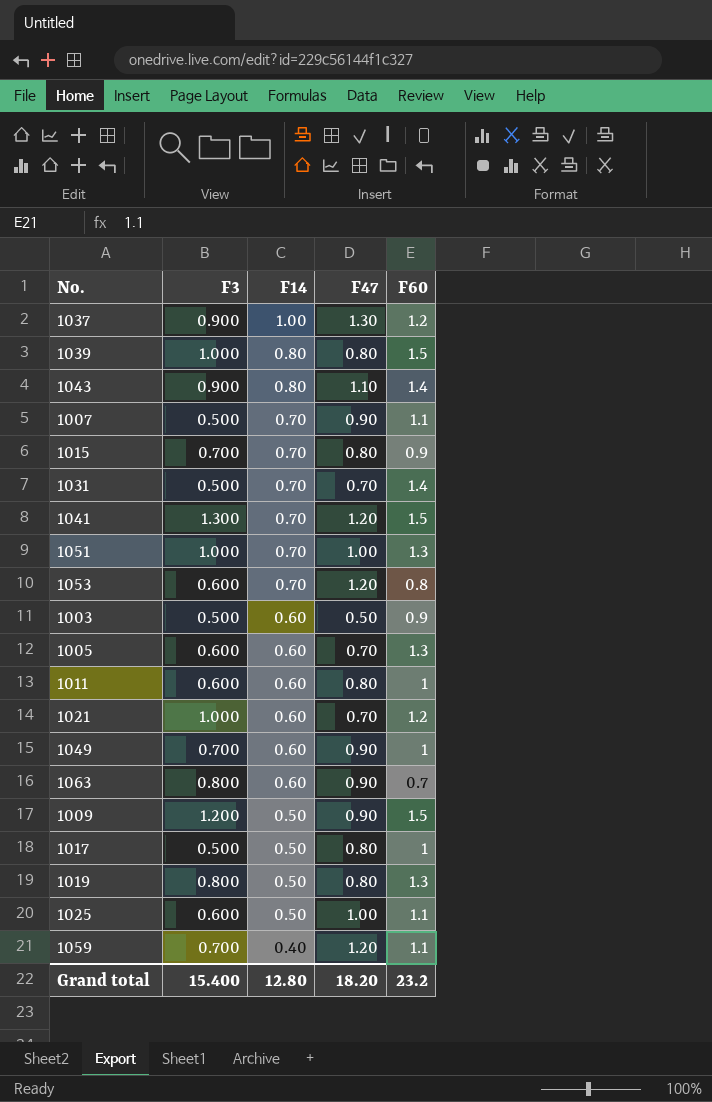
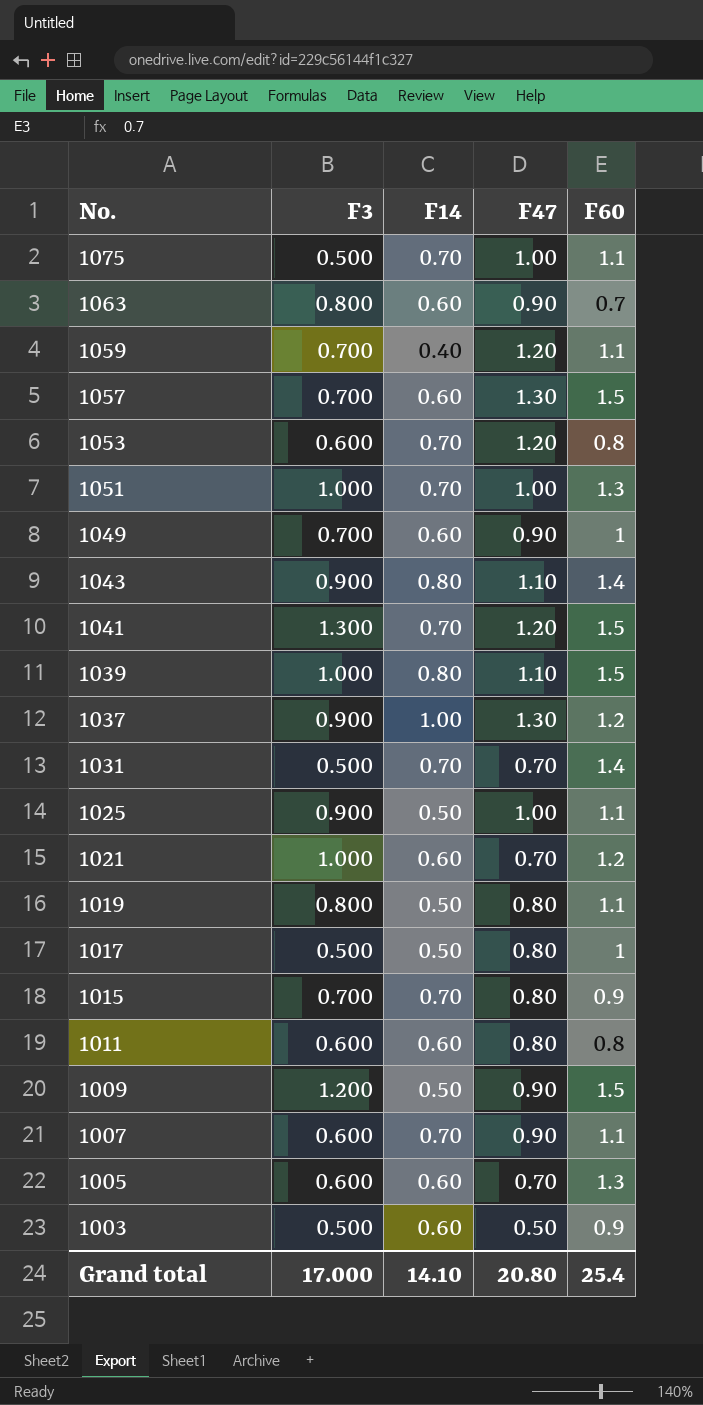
row order: F14 descending -> No. descending
row 1075: none -> 0.500 | 0.70 | 1.00 | 1.1
row 1057: none -> 0.700 | 0.60 | 1.30 | 1.5
1039 | F47: 0.80 -> 1.10
1025 | F3: 0.600 -> 0.900
1019 | F60: 1.3 -> 1.1
1011 | F60: 1 -> 0.8
1007 | F3: 0.500 -> 0.600
Grand total | F3: 15.400 -> 17.000
Grand total | F14: 12.80 -> 14.10
Grand total | F47: 18.20 -> 20.80
Grand total | F60: 23.2 -> 25.4

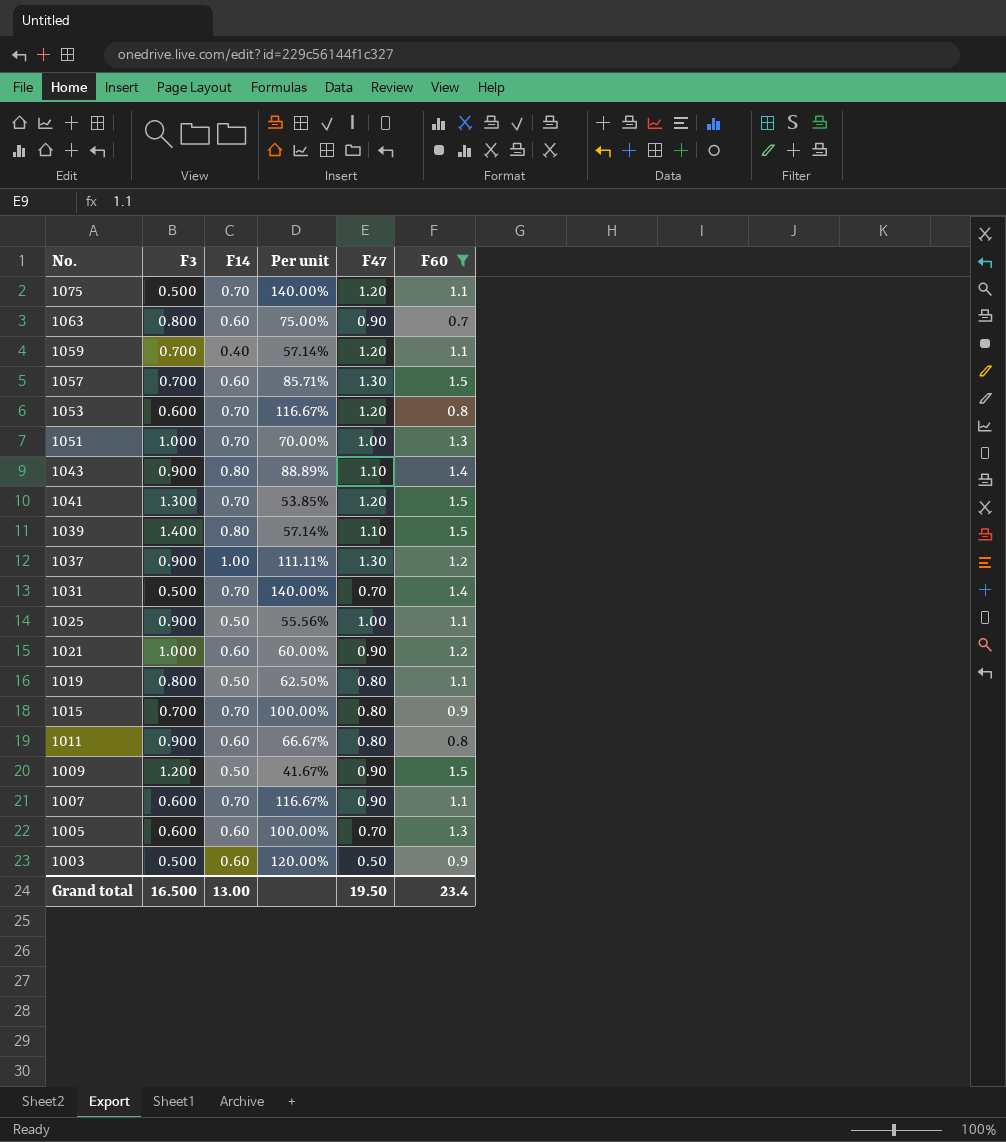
filter: none -> F60 != 1
column Per unit | formula: none -> [F14] / [F3]
1075 | F47: 1.00 -> 1.20
1039 | F3: 1.000 -> 1.400
1021 | F47: 0.70 -> 0.90
1011 | F3: 0.600 -> 0.900
Grand total | F3: 17.000 -> 16.500
Grand total | F14: 14.10 -> 13.00
Grand total | F47: 20.80 -> 19.50
Grand total | F60: 25.4 -> 23.4

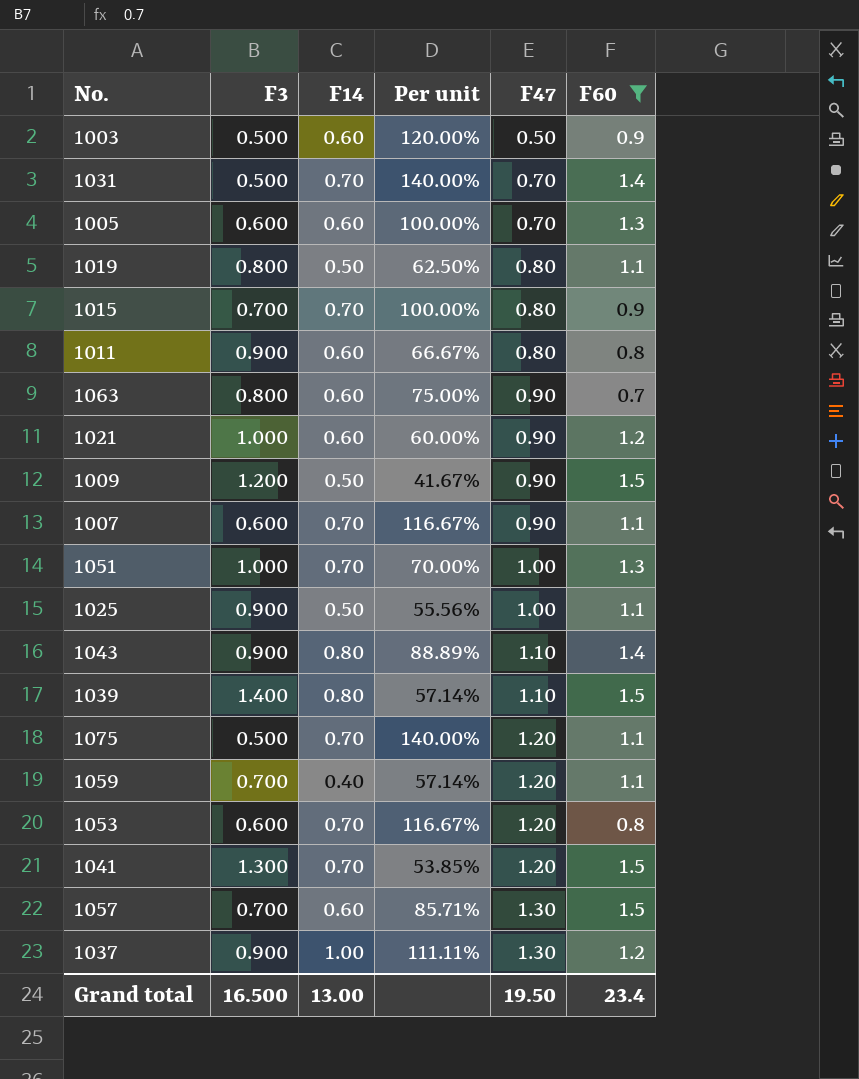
row order: No. descending -> F47 ascending

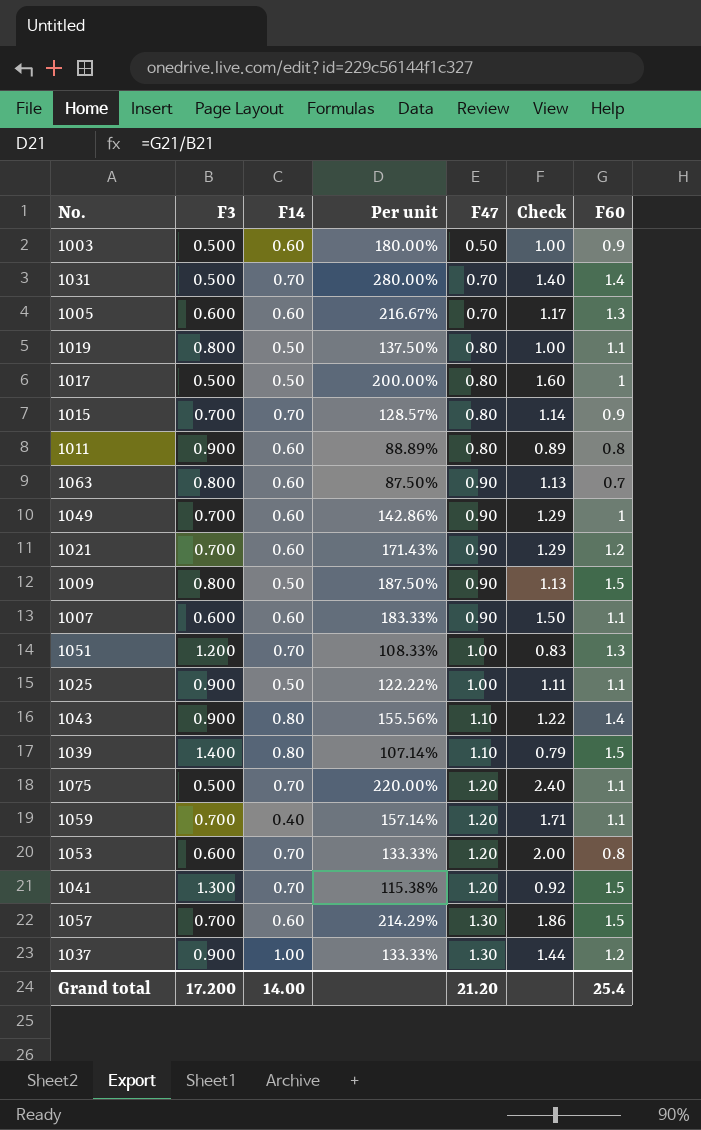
filter: F60 != 1 -> none
column Per unit | formula: [F14] / [F3] -> [F60] / [F3]
column Check | formula: none -> [F47] / [F3]
1021 | F3: 1.000 -> 0.700
1009 | F3: 1.200 -> 0.800
1007 | F14: 0.70 -> 0.60
1051 | F3: 1.000 -> 1.200
Grand total | F3: 16.500 -> 17.200
Grand total | F14: 13.00 -> 14.00
Grand total | F47: 19.50 -> 21.20
Grand total | F60: 23.4 -> 25.4

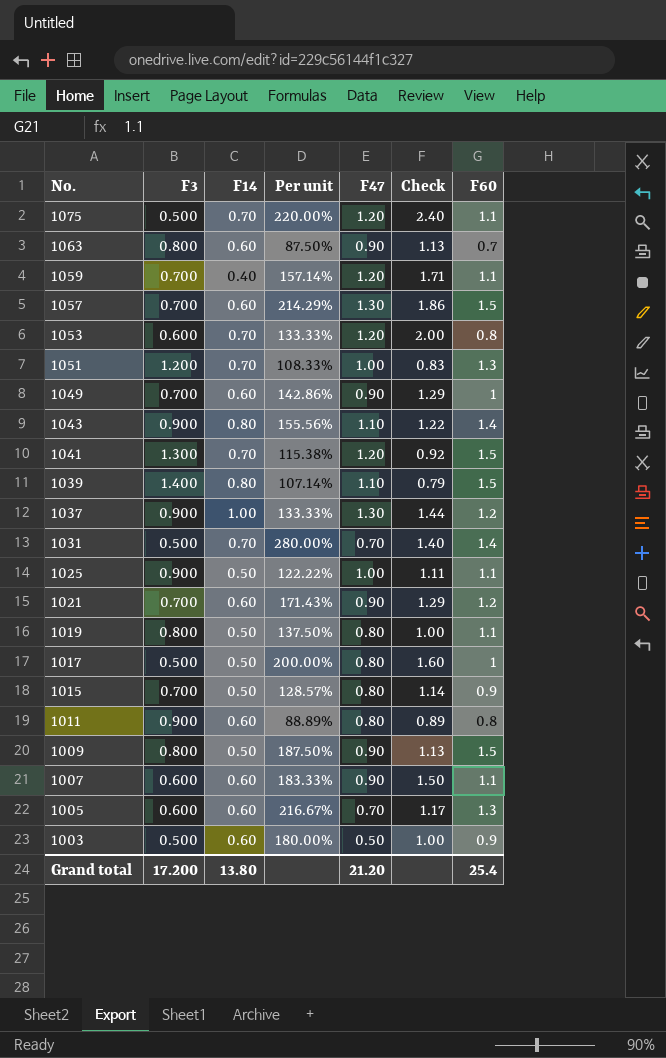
row order: F47 ascending -> No. descending
1015 | F14: 0.70 -> 0.50
Grand total | F14: 14.00 -> 13.80

